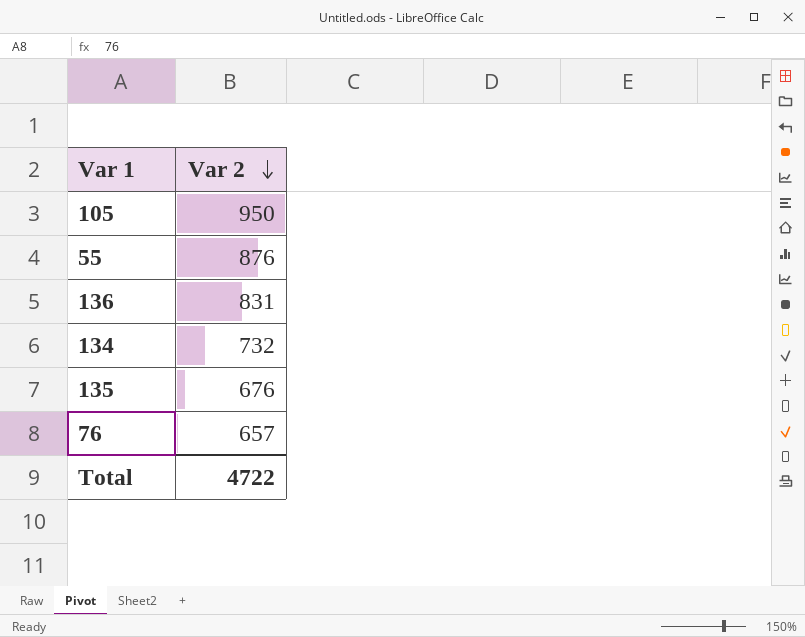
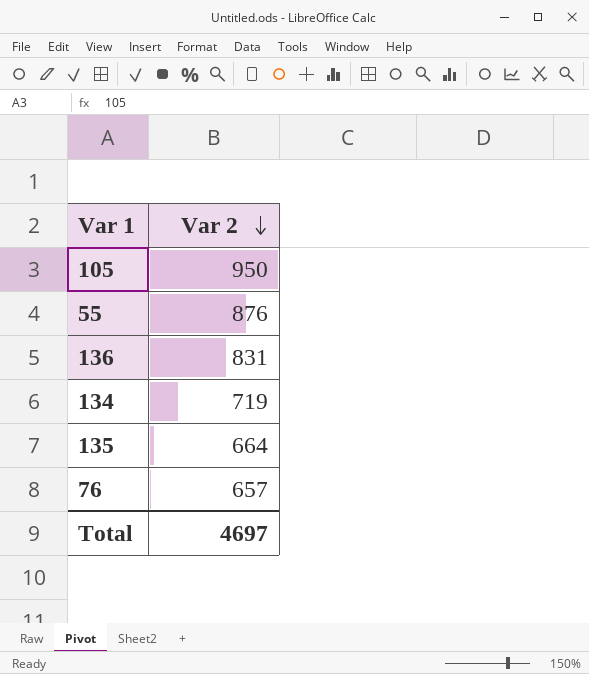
134 | Var 2: 732 -> 719
135 | Var 2: 676 -> 664
Total | Var 2: 4722 -> 4697

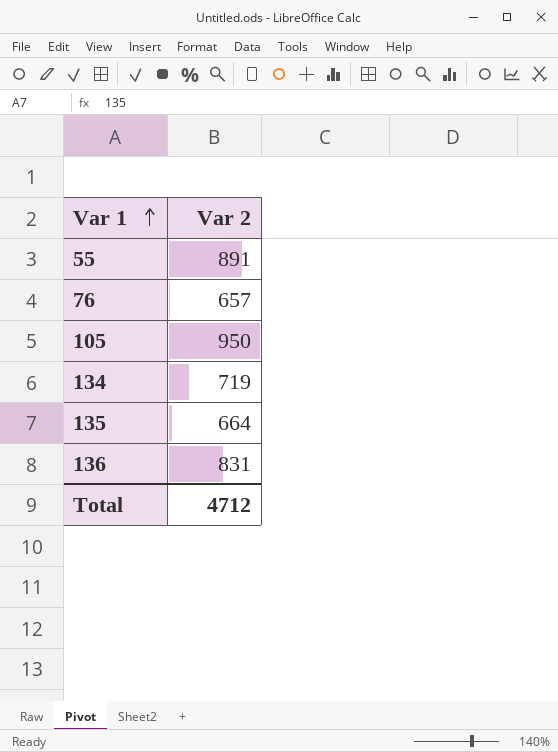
row order: Var 2 descending -> Var 1 ascending
55 | Var 2: 876 -> 891
Total | Var 2: 4697 -> 4712

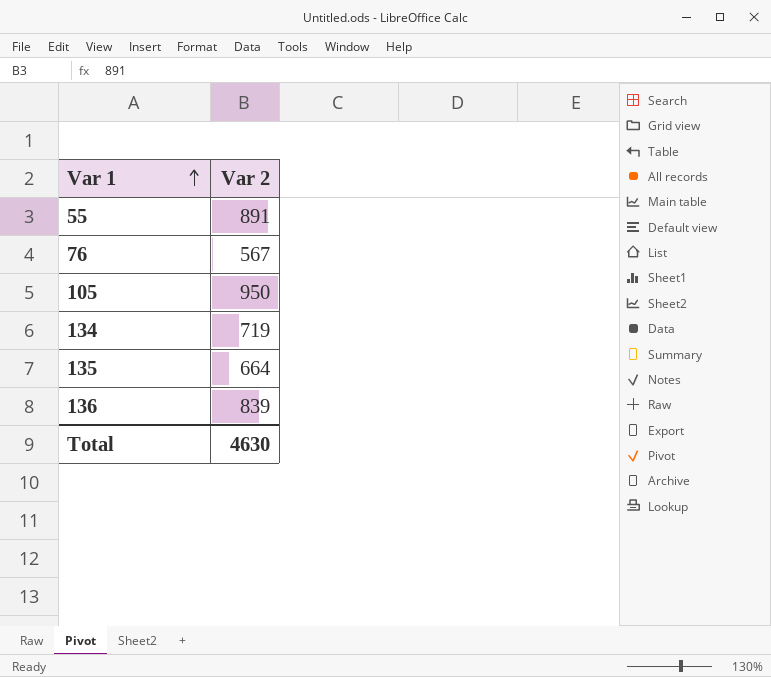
76 | Var 2: 657 -> 567
136 | Var 2: 831 -> 839
Total | Var 2: 4712 -> 4630

